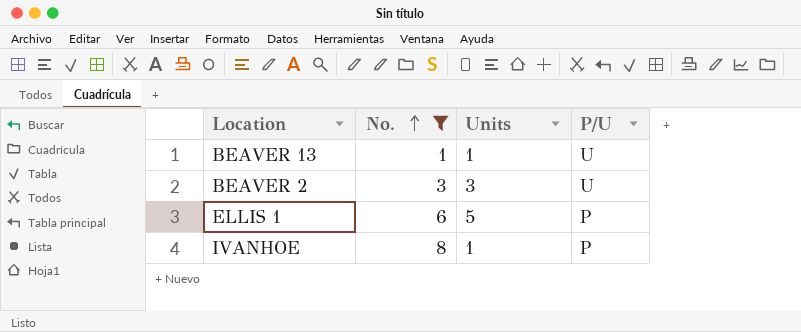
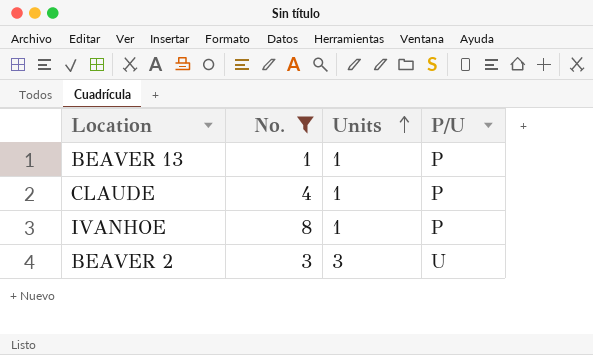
row order: No. ascending -> Units ascending
row ELLIS 1: 6 | 5 | P -> none
BEAVER 13 | P/U: U -> P
row CLAUDE: none -> 4 | 1 | P

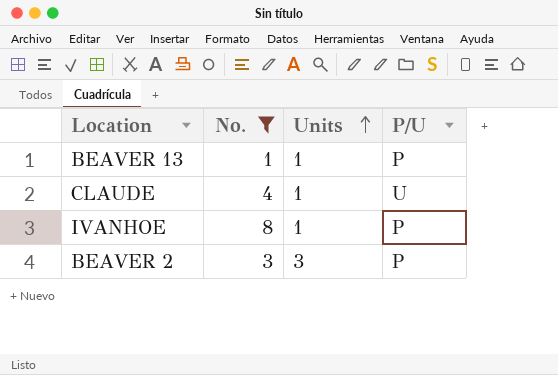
CLAUDE | P/U: P -> U
BEAVER 2 | P/U: U -> P

